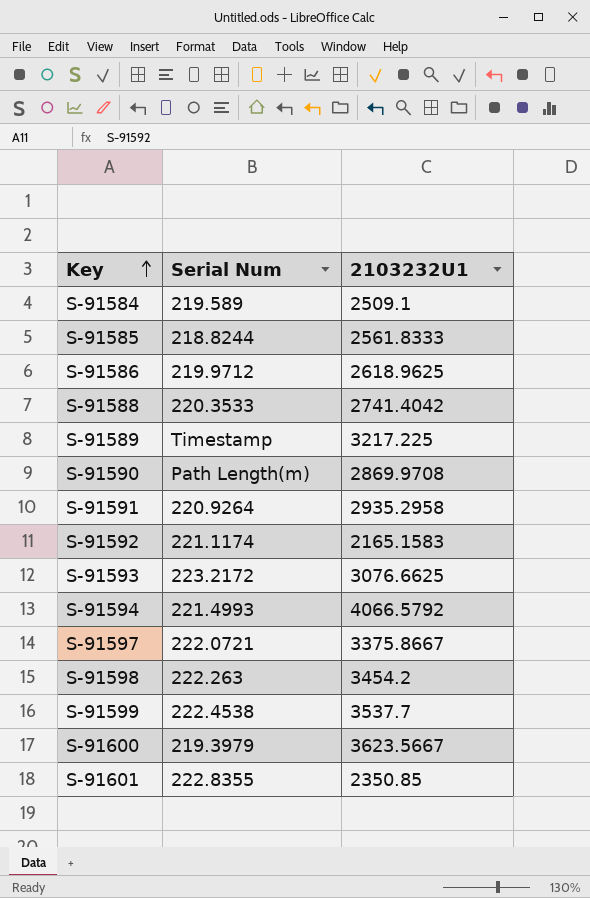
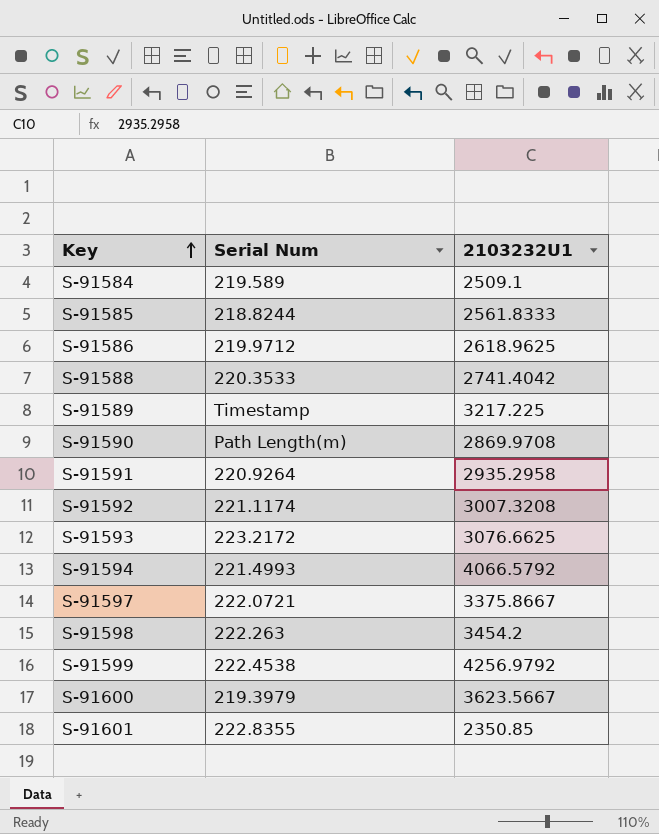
S-91592 | 2103232U1: 2165.1583 -> 3007.3208
S-91599 | 2103232U1: 3537.7 -> 4256.9792

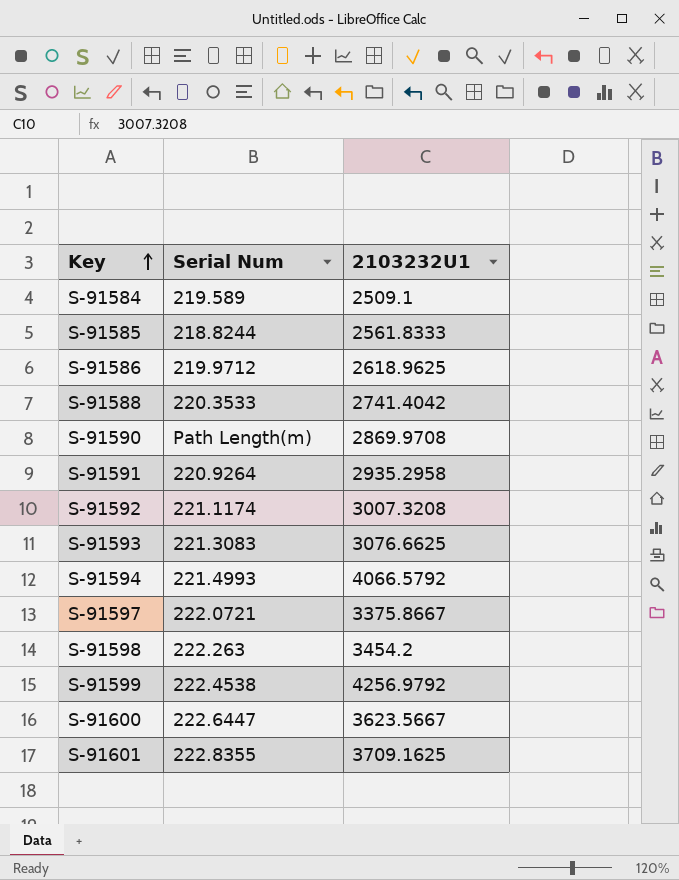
row S-91589: Timestamp | 3217.225 -> none
S-91593 | Serial Num: 223.2172 -> 221.3083
S-91600 | Serial Num: 219.3979 -> 222.6447
S-91601 | 2103232U1: 2350.85 -> 3709.1625

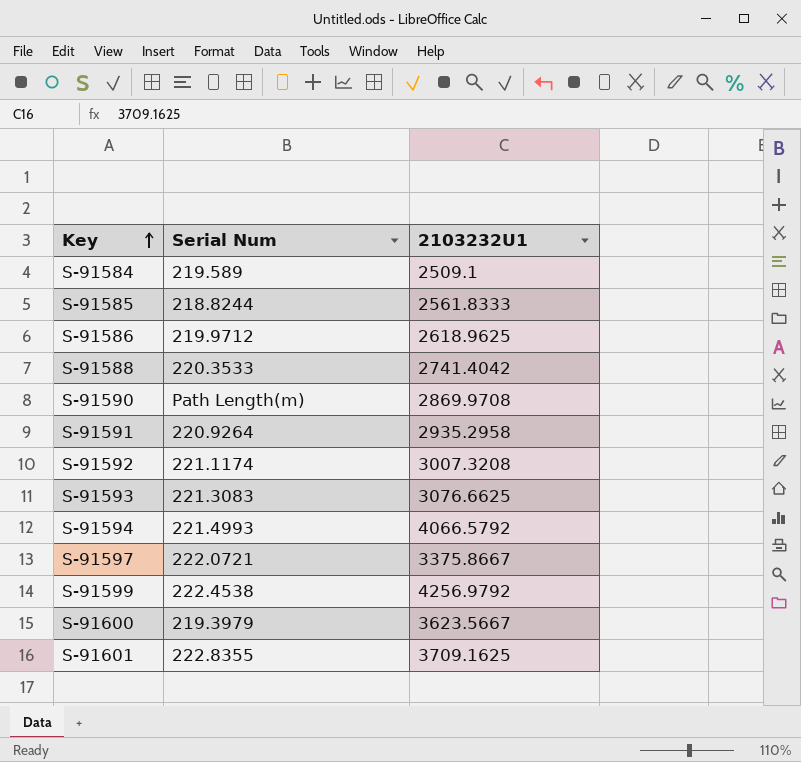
row S-91598: 222.263 | 3454.2 -> none
S-91600 | Serial Num: 222.6447 -> 219.3979

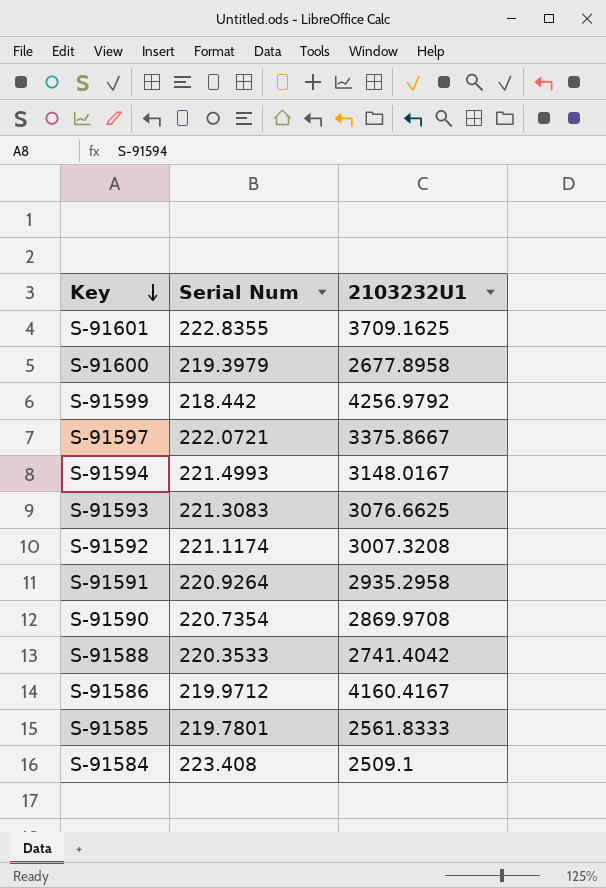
row order: Key ascending -> Key descending
S-91600 | 2103232U1: 3623.5667 -> 2677.8958
S-91599 | Serial Num: 222.4538 -> 218.442
S-91594 | 2103232U1: 4066.5792 -> 3148.0167
S-91590 | Serial Num: Path Length(m) -> 220.7354
S-91586 | 2103232U1: 2618.9625 -> 4160.4167
S-91585 | Serial Num: 218.8244 -> 219.7801
S-91584 | Serial Num: 219.589 -> 223.408

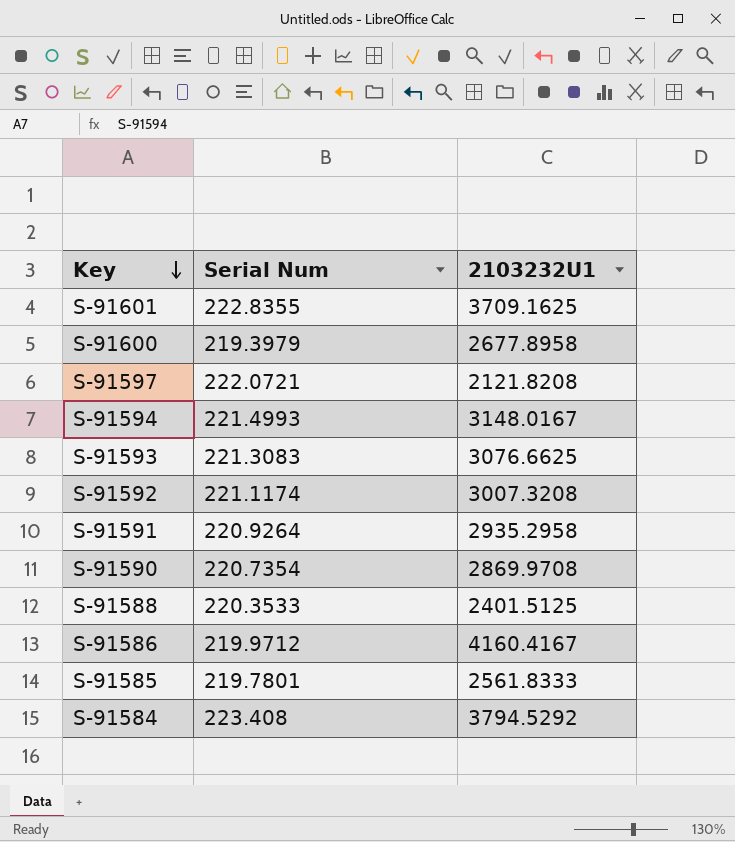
row S-91599: 218.442 | 4256.9792 -> none
S-91597 | 2103232U1: 3375.8667 -> 2121.8208
S-91588 | 2103232U1: 2741.4042 -> 2401.5125
S-91584 | 2103232U1: 2509.1 -> 3794.5292

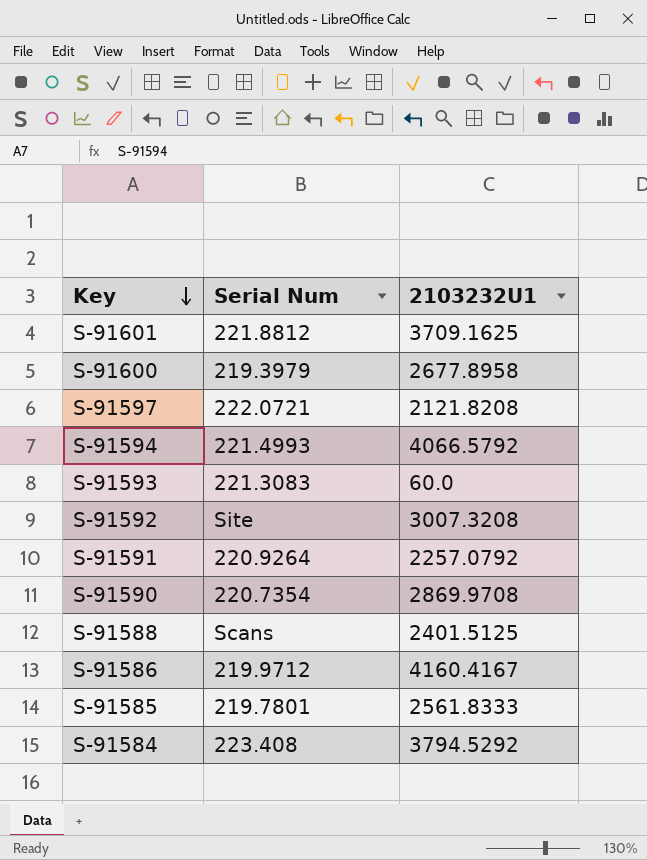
S-91601 | Serial Num: 222.8355 -> 221.8812
S-91594 | 2103232U1: 3148.0167 -> 4066.5792
S-91593 | 2103232U1: 3076.6625 -> 60.0
S-91592 | Serial Num: 221.1174 -> Site
S-91591 | 2103232U1: 2935.2958 -> 2257.0792
S-91588 | Serial Num: 220.3533 -> Scans

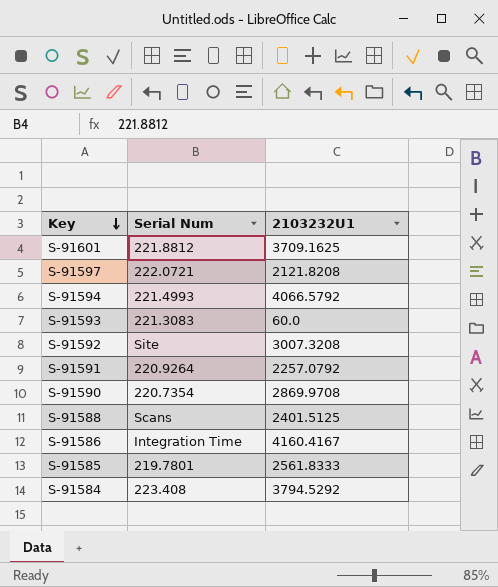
row S-91600: 219.3979 | 2677.8958 -> none
S-91586 | Serial Num: 219.9712 -> Integration Time

